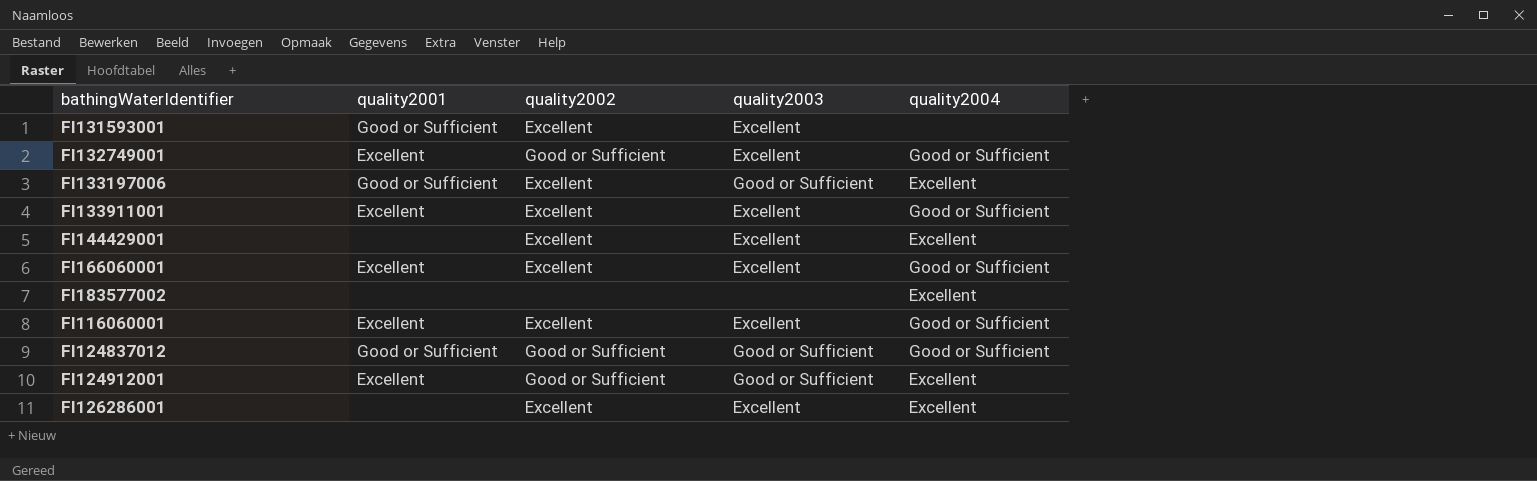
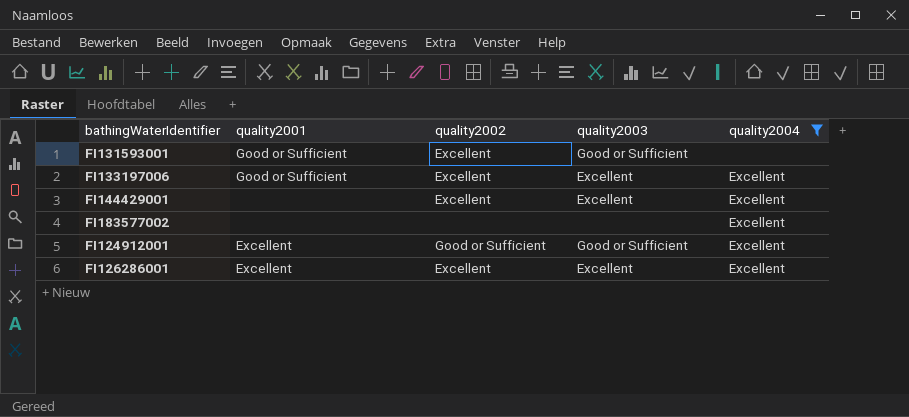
filter: none -> quality2004 != Good or Sufficient
FI131593001 | quality2003: Excellent -> Good or Sufficient
FI133197006 | quality2003: Good or Sufficient -> Excellent
FI126286001 | quality2001: none -> Excellent

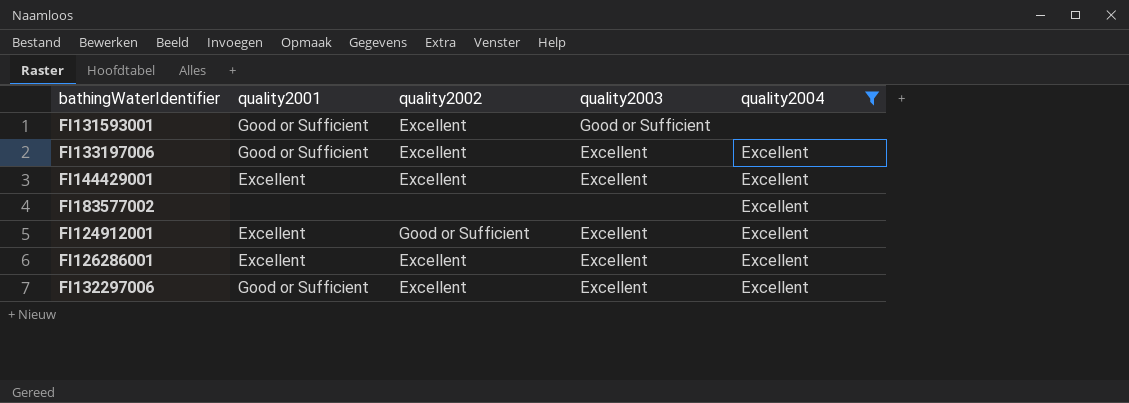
FI144429001 | quality2001: none -> Excellent
FI124912001 | quality2003: Good or Sufficient -> Excellent
row FI132297006: none -> Good or Sufficient | Excellent | Excellent | Excellent

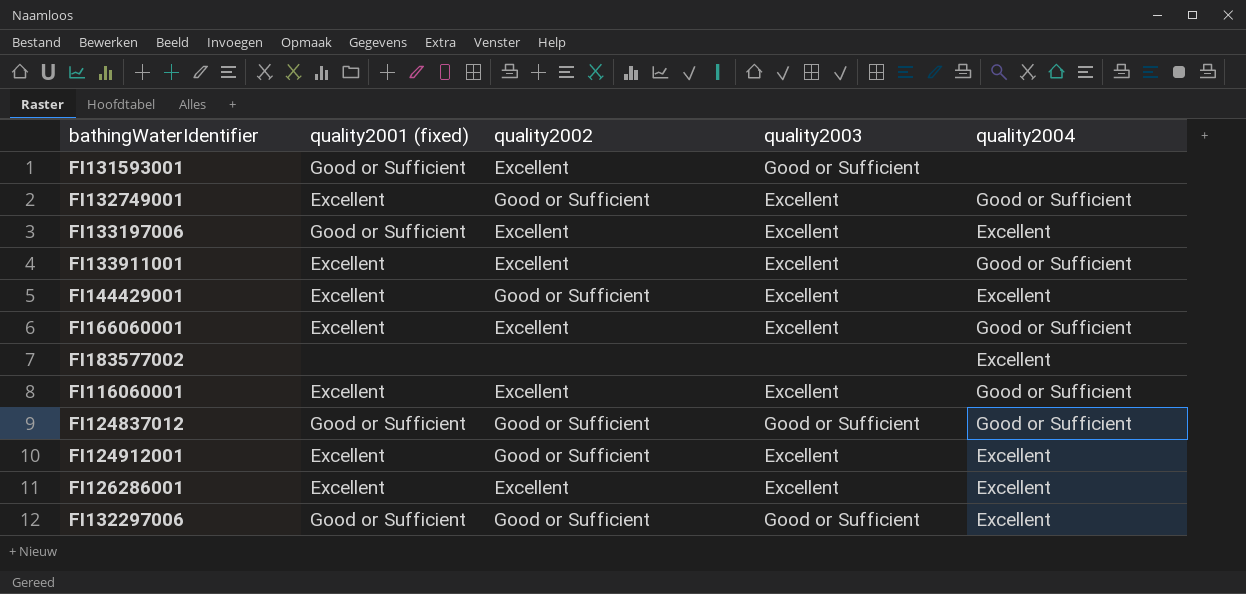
filter: quality2004 != Good or Sufficient -> none
column name: quality2001 -> quality2001 (fixed)
FI144429001 | quality2002: Excellent -> Good or Sufficient
FI132297006 | quality2002: Excellent -> Good or Sufficient
FI132297006 | quality2003: Excellent -> Good or Sufficient

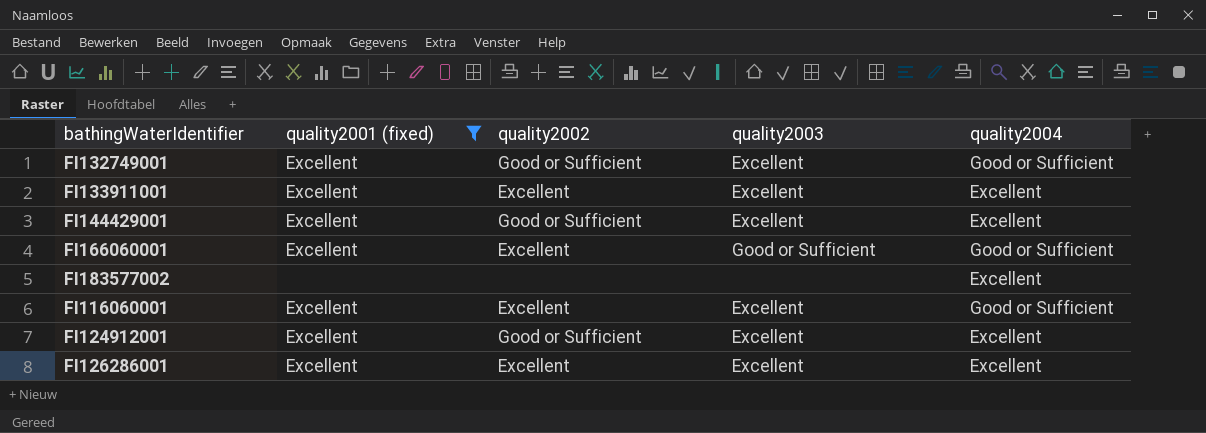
filter: none -> quality2001 (fixed) != Good or Sufficient
FI133911001 | quality2004: Good or Sufficient -> Excellent
FI166060001 | quality2003: Excellent -> Good or Sufficient

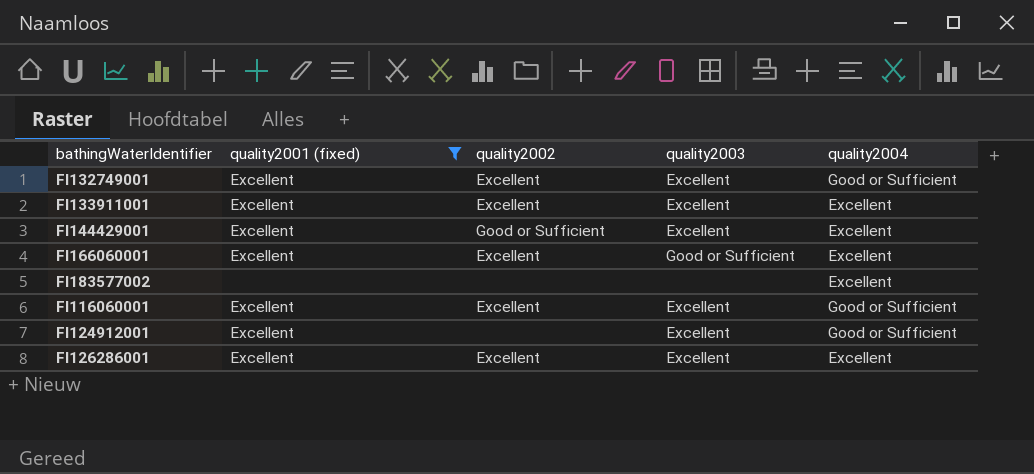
FI132749001 | quality2002: Good or Sufficient -> Excellent
FI166060001 | quality2004: Good or Sufficient -> Excellent
FI124912001 | quality2002: Good or Sufficient -> none
FI124912001 | quality2004: Excellent -> Good or Sufficient

